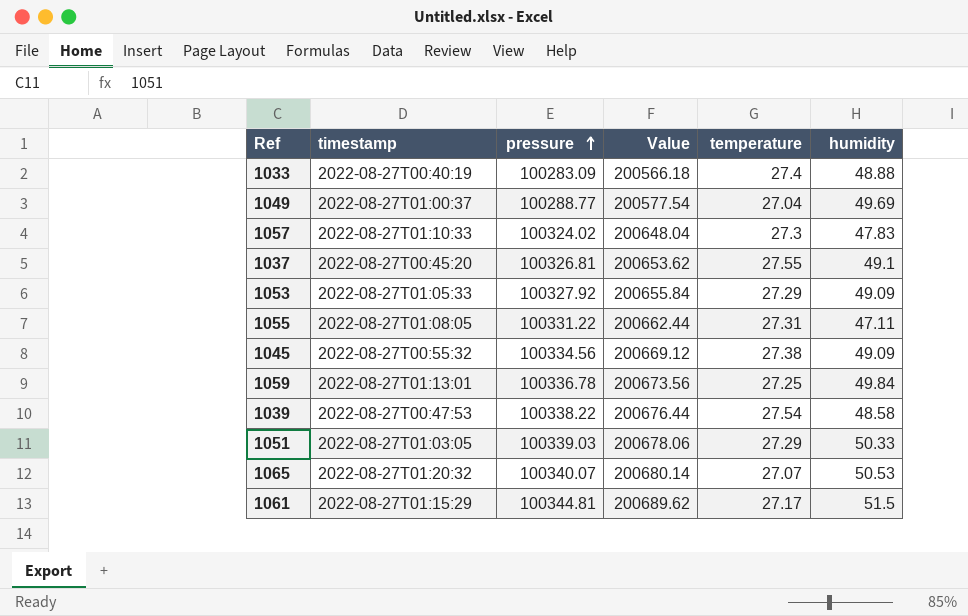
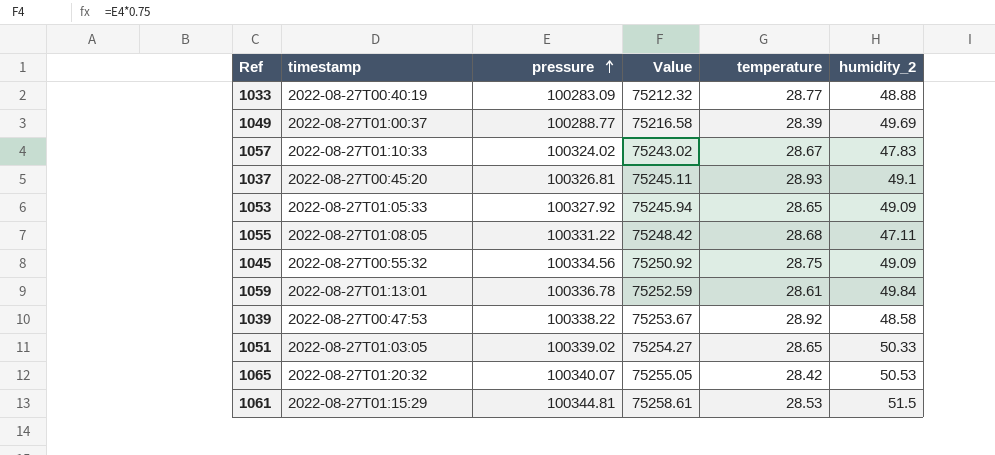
column Value | formula: [pressure] * 2 -> [pressure] * 0.75
column name: humidity -> humidity_2
1033 | temperature: 27.4 -> 28.77
1049 | temperature: 27.04 -> 28.39
1057 | temperature: 27.3 -> 28.67
1037 | temperature: 27.55 -> 28.93
1053 | temperature: 27.29 -> 28.65
1055 | temperature: 27.31 -> 28.68
1045 | temperature: 27.38 -> 28.75
1059 | temperature: 27.25 -> 28.61
1039 | temperature: 27.54 -> 28.92
1051 | pressure: 100339.03 -> 100339.02
1051 | temperature: 27.29 -> 28.65
1065 | temperature: 27.07 -> 28.42
1061 | temperature: 27.17 -> 28.53

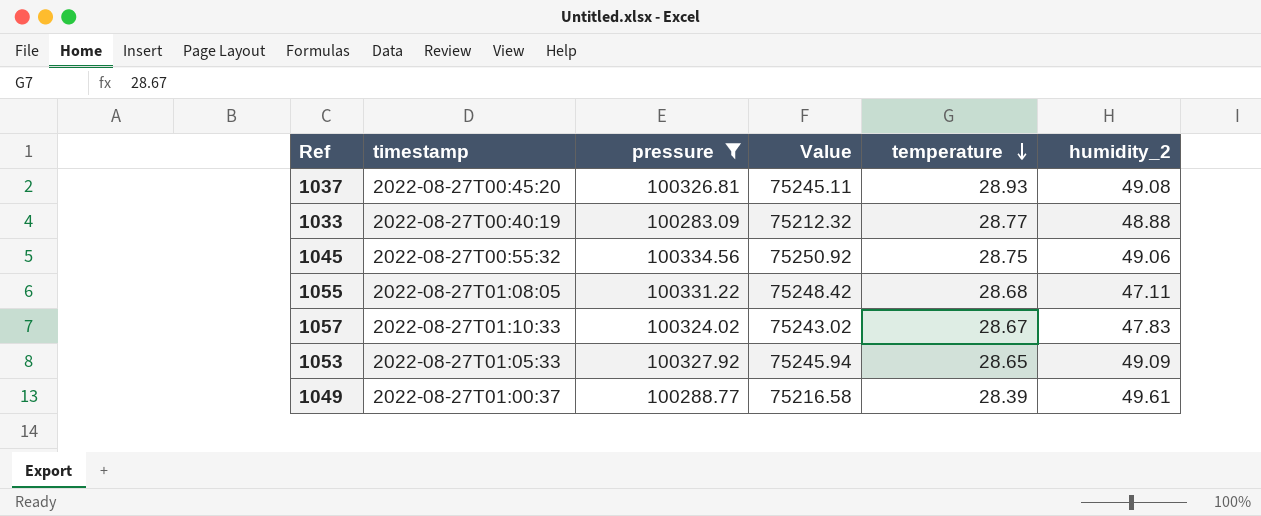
filter: none -> pressure <= 100334.56
row order: pressure ascending -> temperature descending
1037 | humidity_2: 49.1 -> 49.08
1045 | humidity_2: 49.09 -> 49.06
1049 | humidity_2: 49.69 -> 49.61

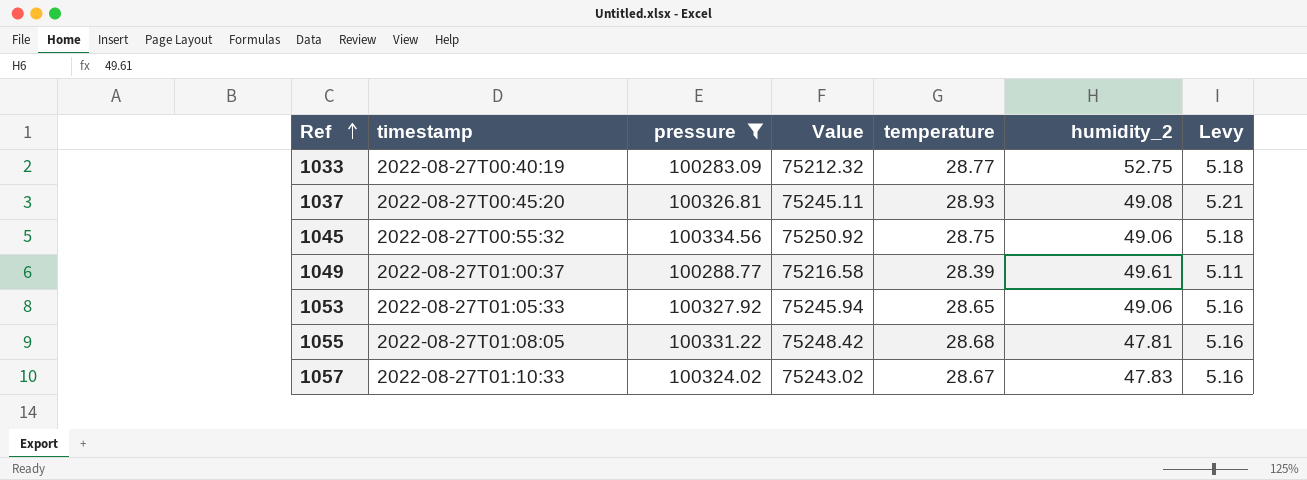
row order: temperature descending -> Ref ascending
column Levy | formula: none -> [temperature] * 0.18
1033 | humidity_2: 48.88 -> 52.75
1053 | humidity_2: 49.09 -> 49.06
1055 | humidity_2: 47.11 -> 47.81

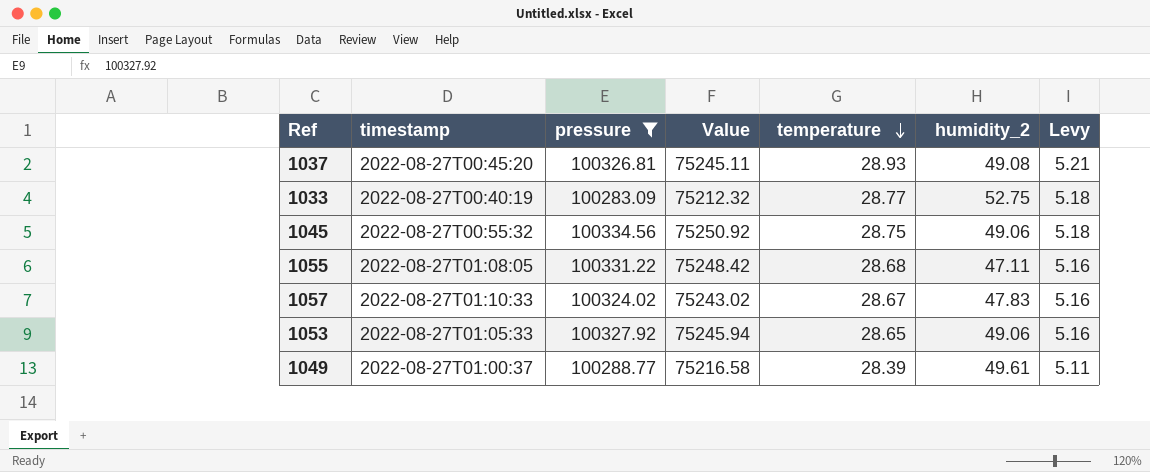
row order: Ref ascending -> temperature descending
1055 | humidity_2: 47.81 -> 47.11

